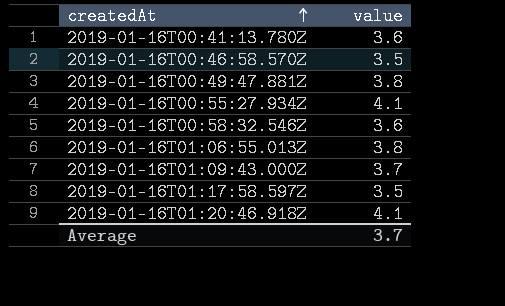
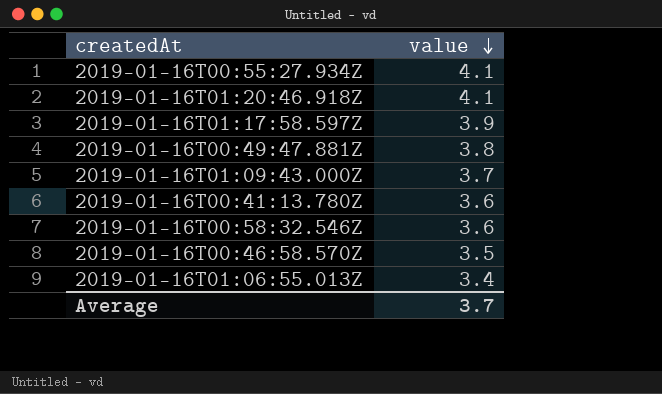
row order: createdAt ascending -> value descending
2019-01-16T01:17:58.597Z | value: 3.5 -> 3.9
2019-01-16T01:06:55.013Z | value: 3.8 -> 3.4

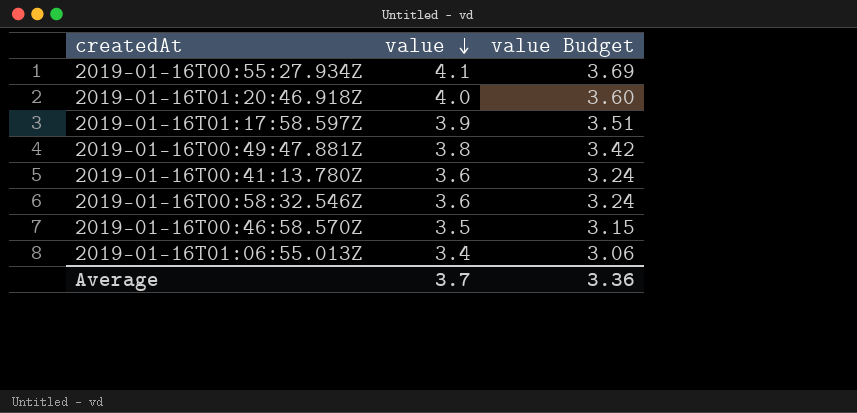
column value Budget | formula: none -> [value] * 0.9
row 2019-01-16T01:09:43.000Z: 3.7 -> none
2019-01-16T01:20:46.918Z | value: 4.1 -> 4.0

